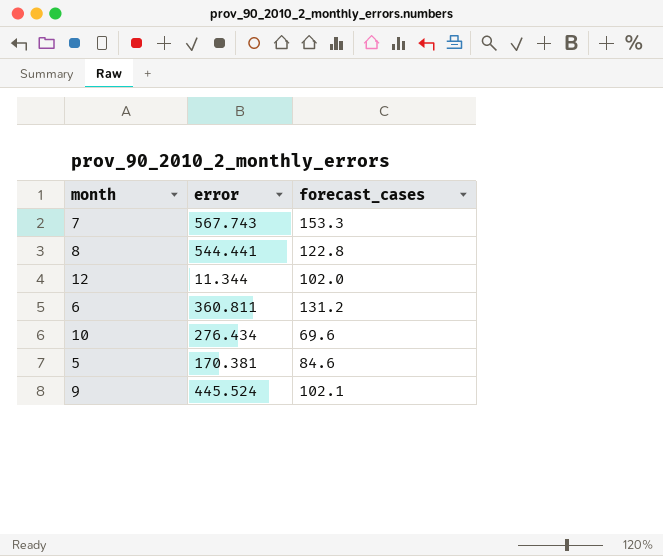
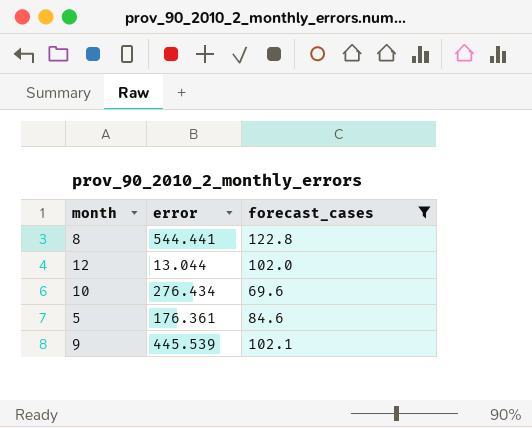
filter: none -> forecast_cases <= 122.8
12 | error: 11.344 -> 13.044
5 | error: 170.381 -> 176.361
9 | error: 445.524 -> 445.539

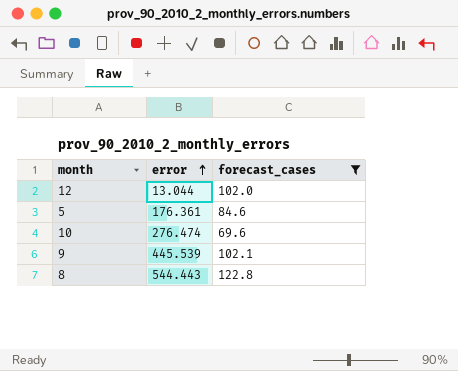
row order: none -> error ascending
10 | error: 276.434 -> 276.474
8 | error: 544.441 -> 544.443

